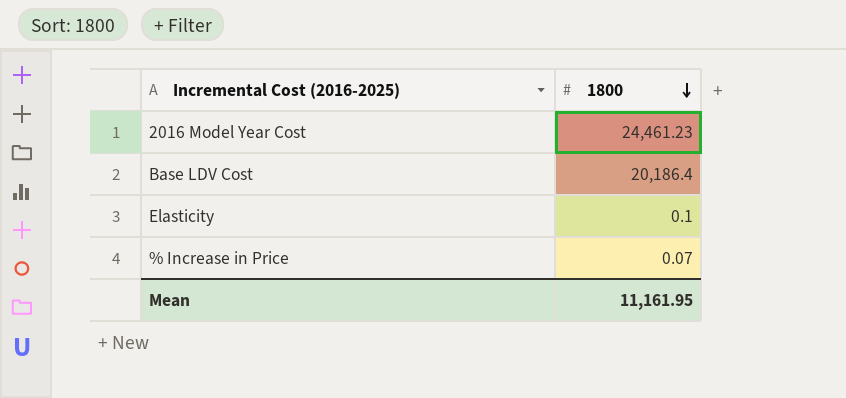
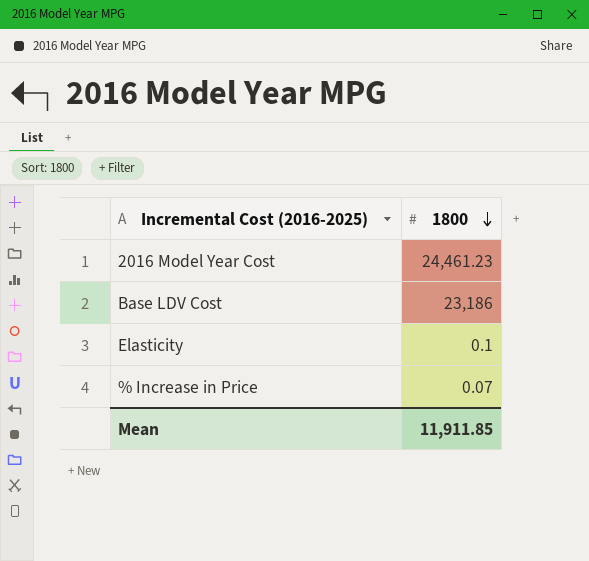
Base LDV Cost | 1800: 20,186.4 -> 23,186
Mean | 1800: 11,161.95 -> 11,911.85

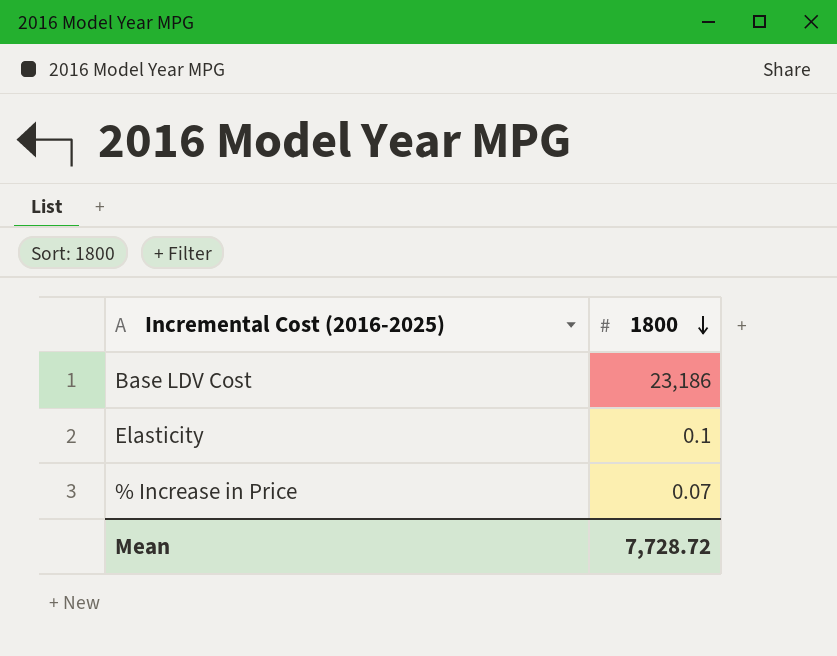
row 2016 Model Year Cost: 24,461.23 -> none
Mean | 1800: 11,911.85 -> 7,728.72

